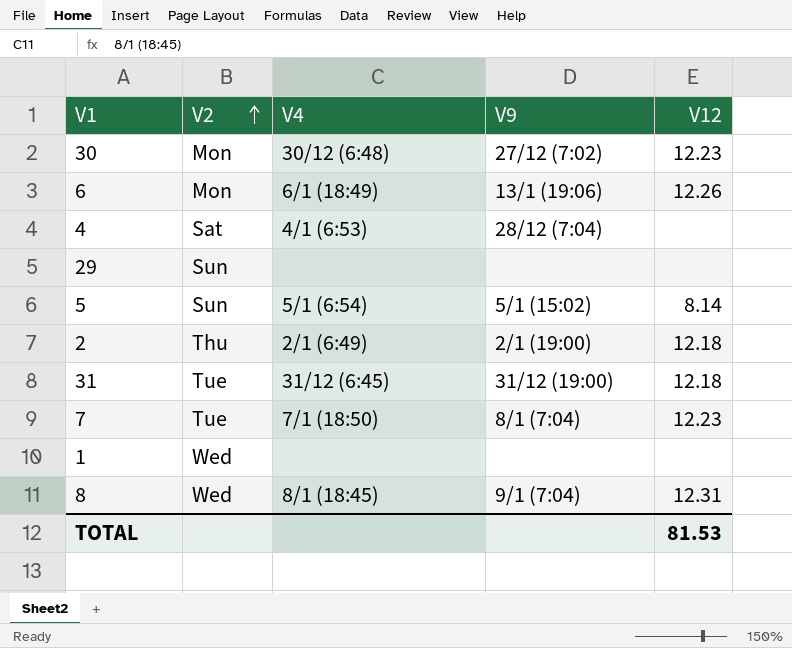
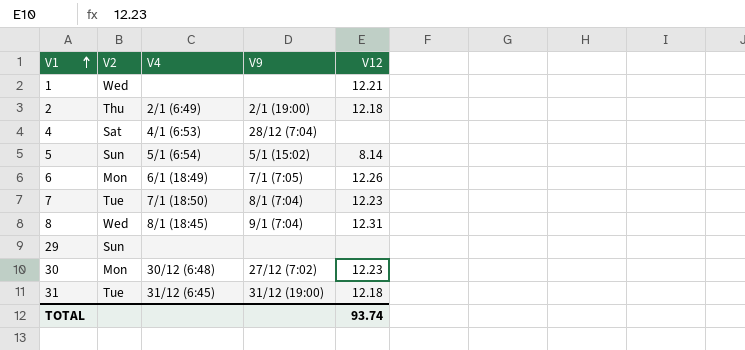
row order: V2 ascending -> V1 ascending
1 | V12: none -> 12.21
6 | V9: 13/1 (19:06) -> 7/1 (7:05)
TOTAL | V12: 81.53 -> 93.74

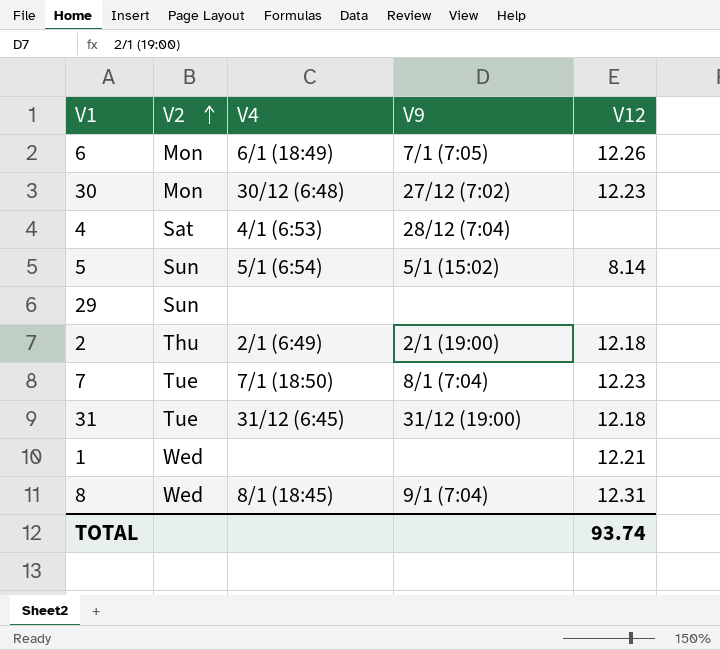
row order: V1 ascending -> V2 ascending

